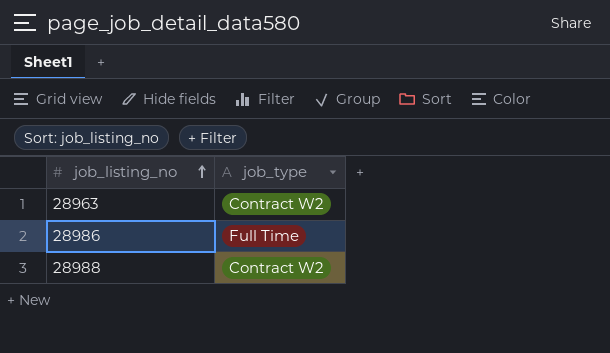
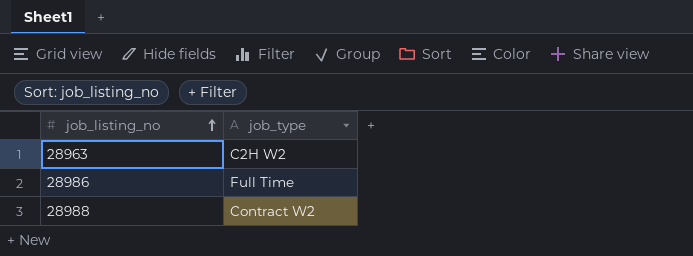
28963 | job_type: Contract W2 -> C2H W2

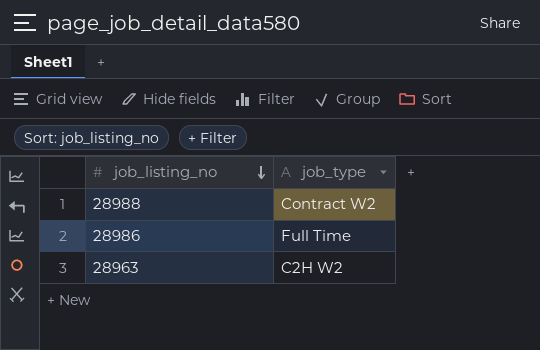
row order: job_listing_no ascending -> job_listing_no descending

